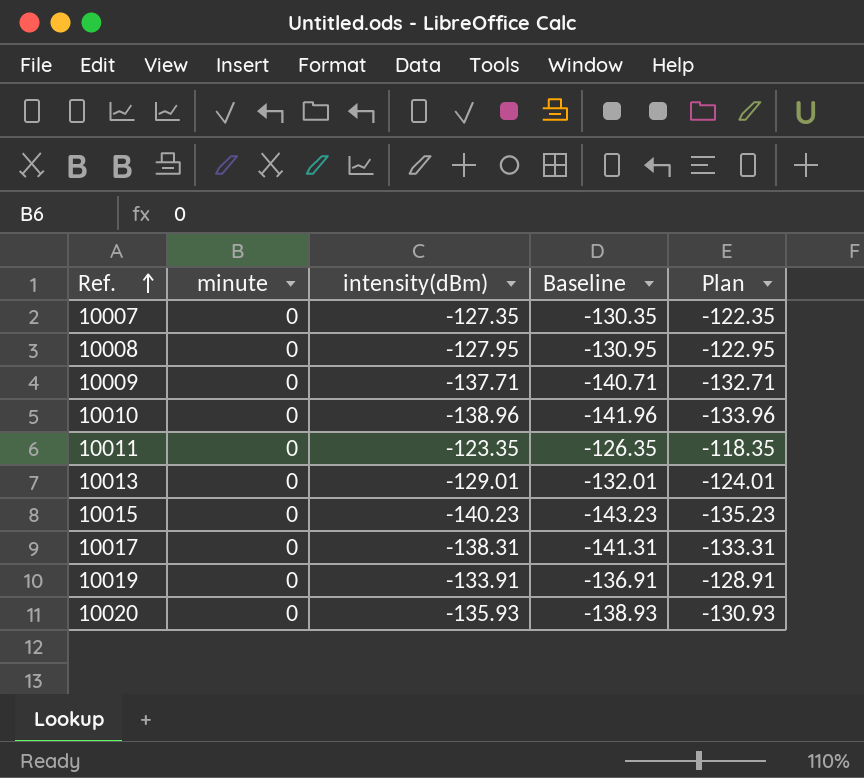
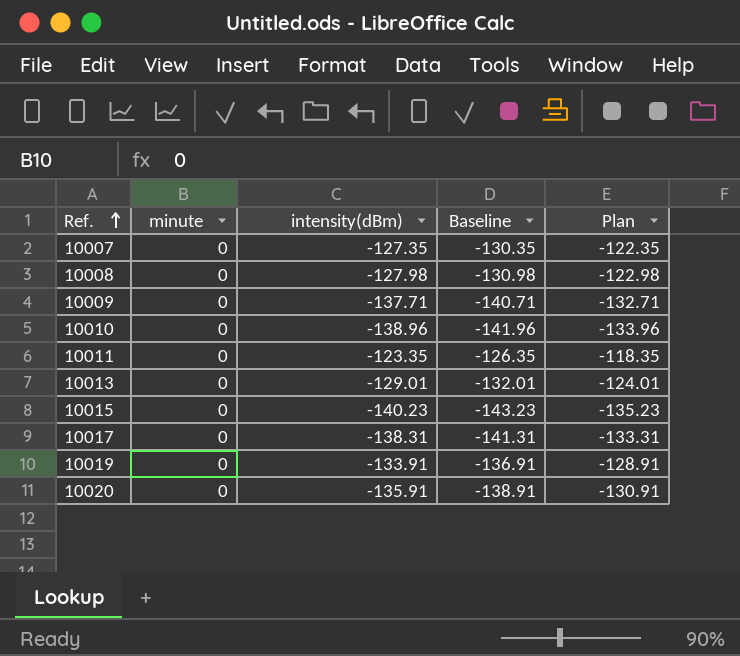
10008 | intensity(dBm): -127.95 -> -127.98
10008 | Baseline: -130.95 -> -130.98
10008 | Plan: -122.95 -> -122.98
10020 | intensity(dBm): -135.93 -> -135.91
10020 | Baseline: -138.93 -> -138.91
10020 | Plan: -130.93 -> -130.91

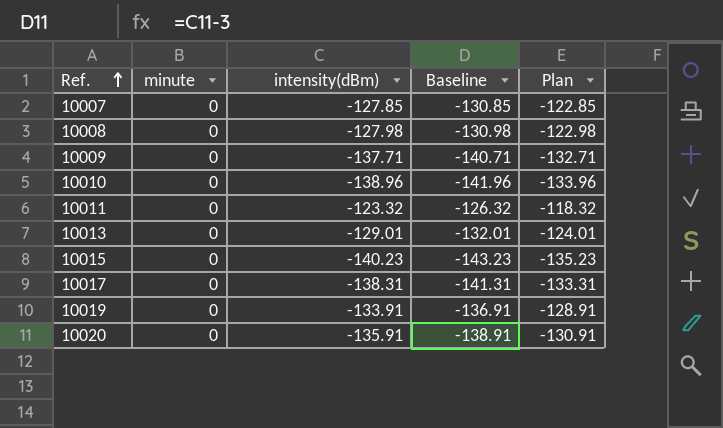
10007 | intensity(dBm): -127.35 -> -127.85
10007 | Baseline: -130.35 -> -130.85
10007 | Plan: -122.35 -> -122.85
10011 | intensity(dBm): -123.35 -> -123.32
10011 | Baseline: -126.35 -> -126.32
10011 | Plan: -118.35 -> -118.32

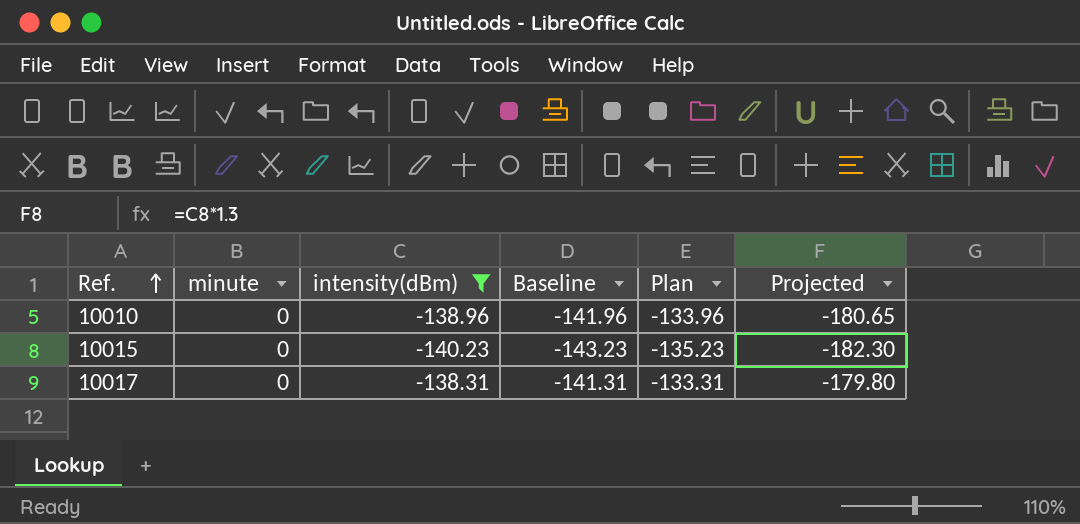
filter: none -> intensity(dBm) <= -138.31
column Projected | formula: none -> [intensity(dBm)] * 1.3

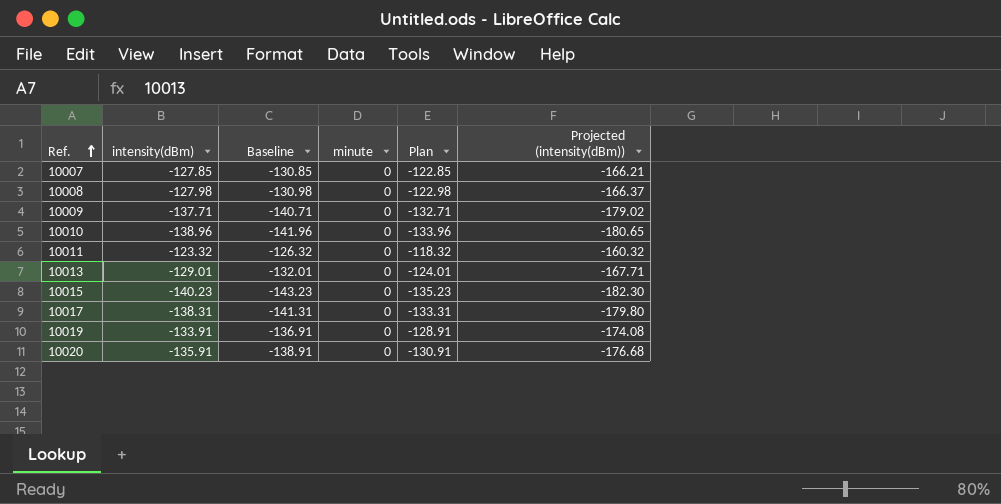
filter: intensity(dBm) <= -138.31 -> none
column minute | position: 2 -> 4
column name: Projected -> Projected (intensity(dBm))

